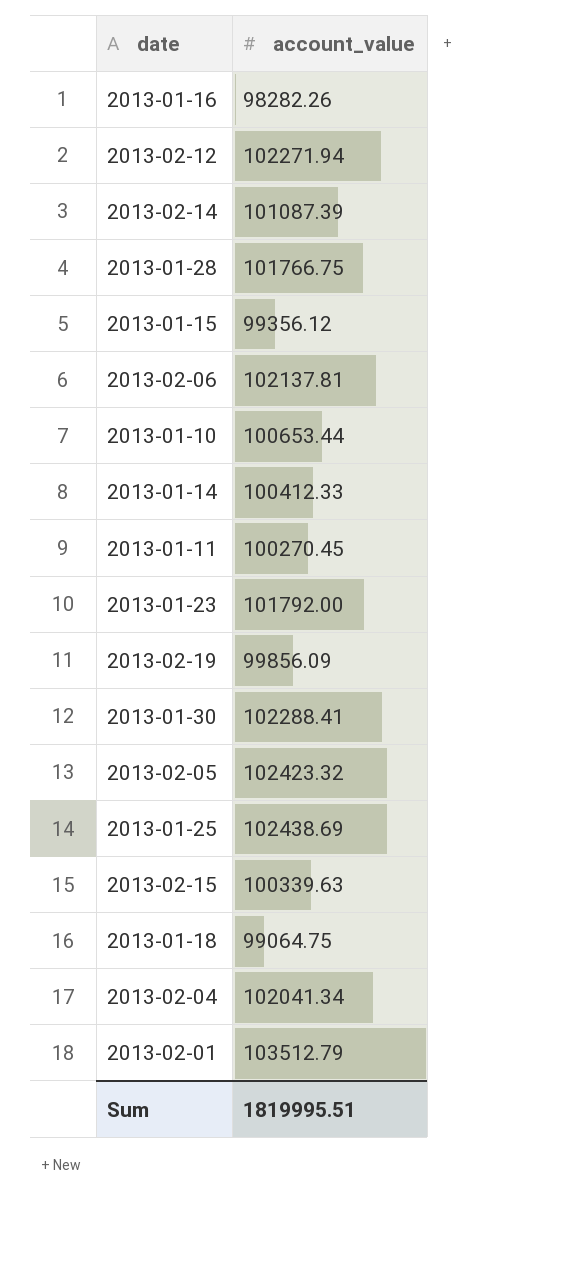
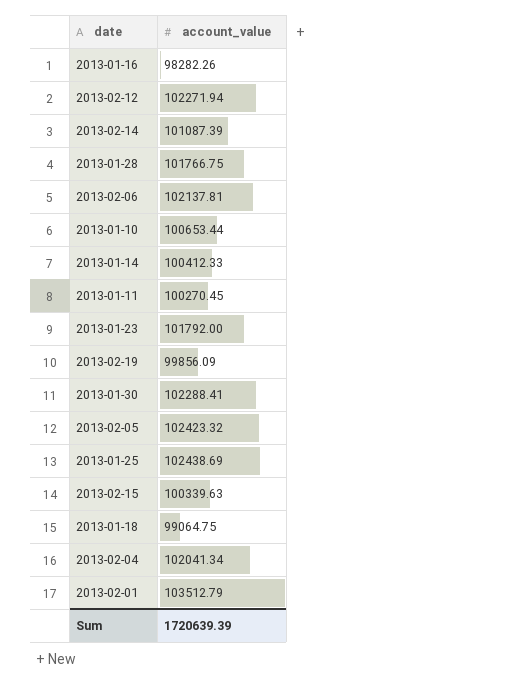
row 2013-01-15: 99356.12 -> none
Sum | account_value: 1819995.51 -> 1720639.39

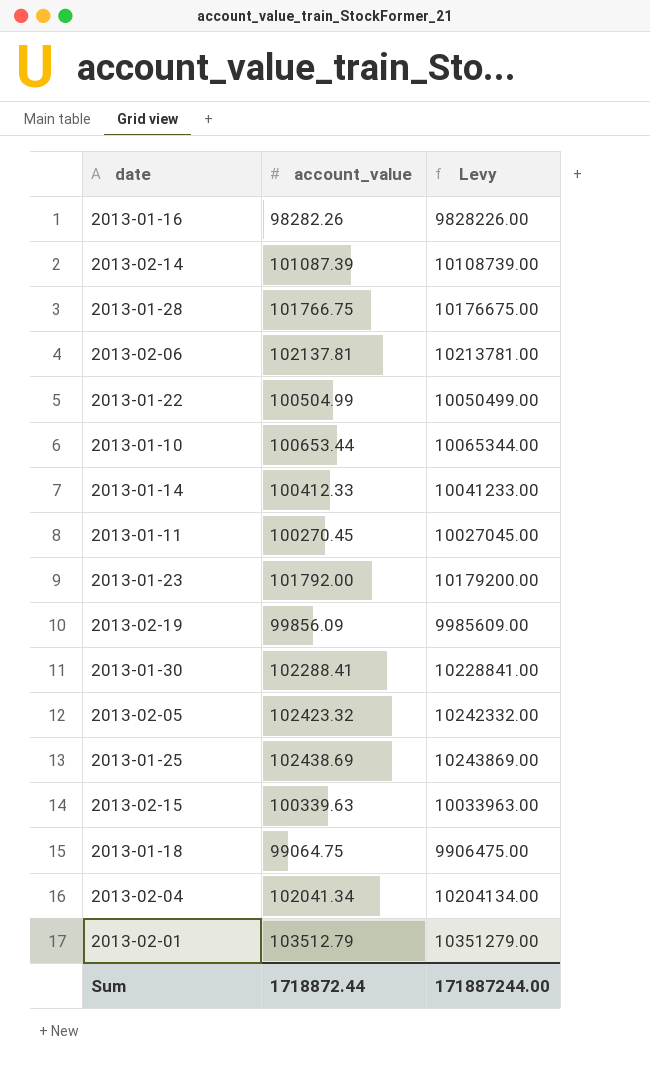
column Levy | formula: none -> [account_value] * 100
row 2013-02-12: 102271.94 -> none
row 2013-01-22: none -> 100504.99 | 10050499.00
Sum | account_value: 1720639.39 -> 1718872.44

